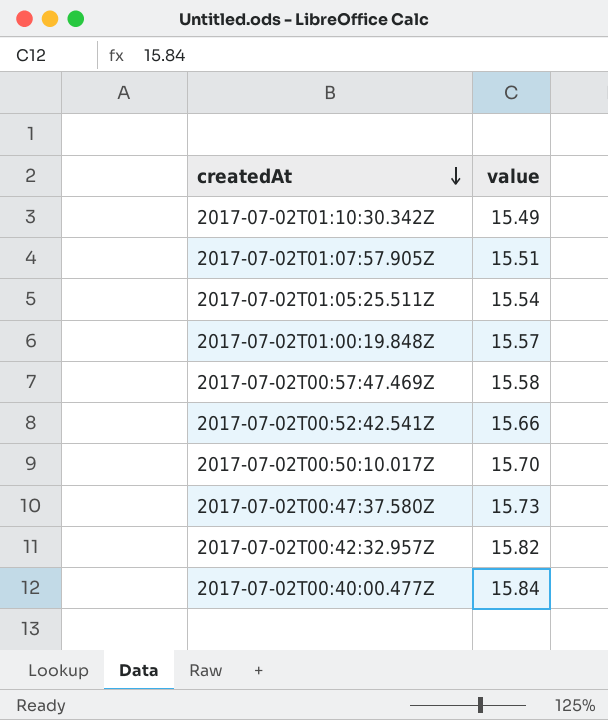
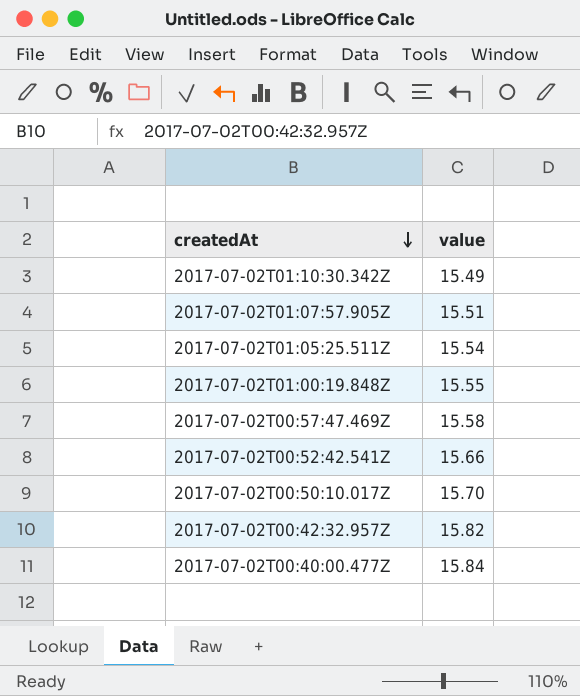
row 2017-07-02T00:47:37.580Z: 15.73 -> none
2017-07-02T01:00:19.848Z | value: 15.57 -> 15.55

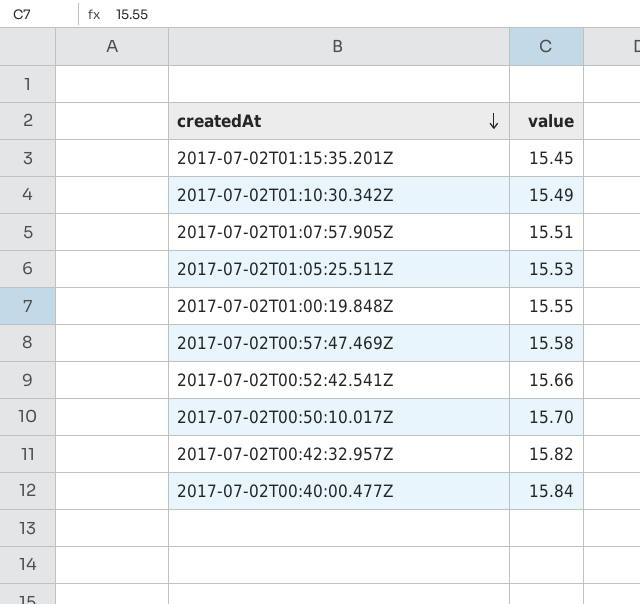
row 2017-07-02T01:15:35.201Z: none -> 15.45
2017-07-02T01:05:25.511Z | value: 15.54 -> 15.53

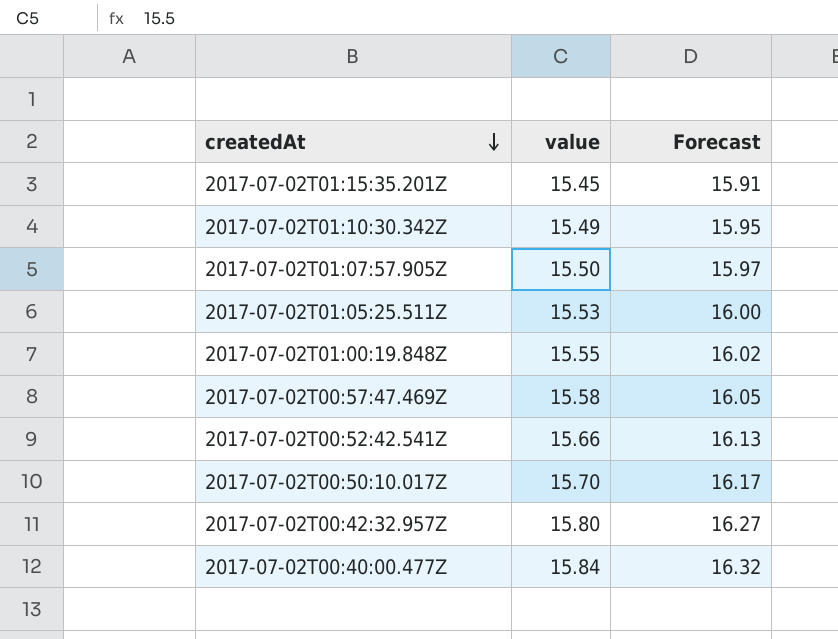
column Forecast | formula: none -> [value] * 1.03
2017-07-02T01:07:57.905Z | value: 15.51 -> 15.50
2017-07-02T00:42:32.957Z | value: 15.82 -> 15.80

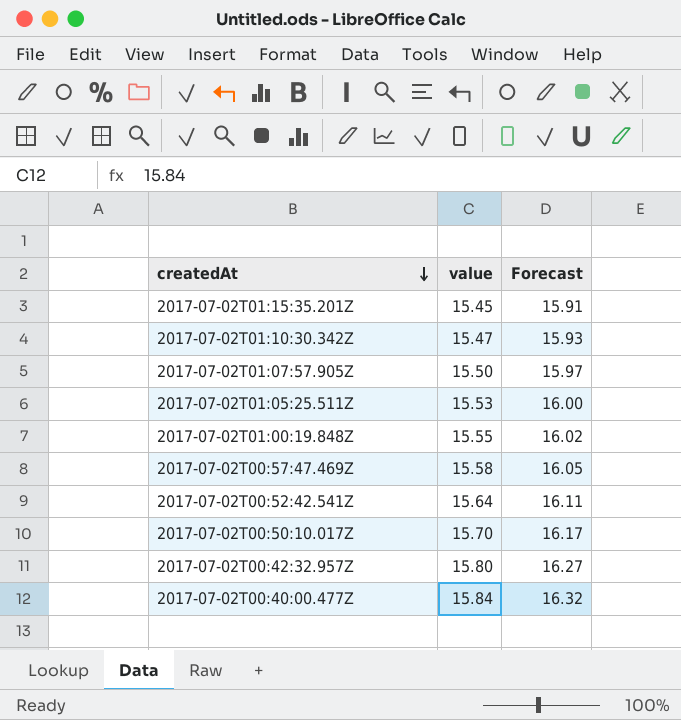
2017-07-02T01:10:30.342Z | value: 15.49 -> 15.47
2017-07-02T01:10:30.342Z | Forecast: 15.95 -> 15.93
2017-07-02T00:52:42.541Z | value: 15.66 -> 15.64
2017-07-02T00:52:42.541Z | Forecast: 16.13 -> 16.11

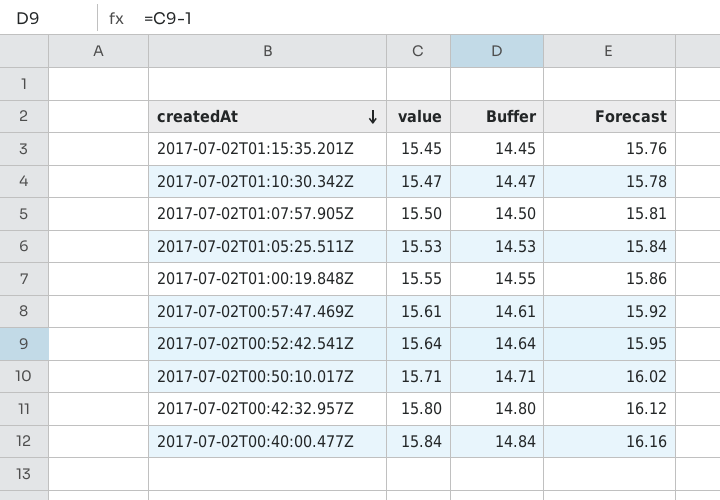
column Buffer | formula: none -> [value] - 1
column Forecast | formula: [value] * 1.03 -> [value] * 1.02
2017-07-02T00:57:47.469Z | value: 15.58 -> 15.61
2017-07-02T00:50:10.017Z | value: 15.70 -> 15.71

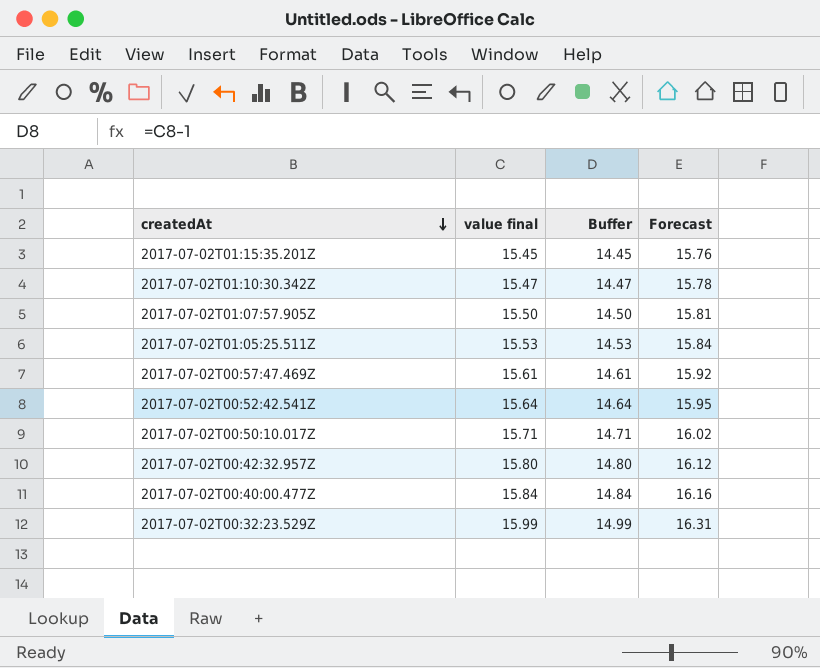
column name: value -> value final
row 2017-07-02T01:00:19.848Z: 15.55 | 14.55 | 15.86 -> none
row 2017-07-02T00:32:23.529Z: none -> 15.99 | 14.99 | 16.31

